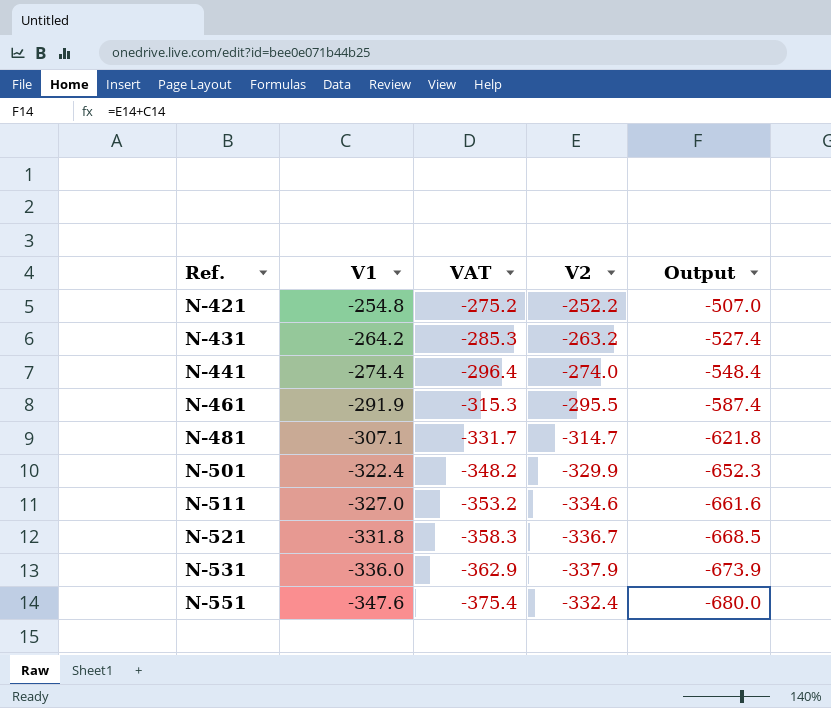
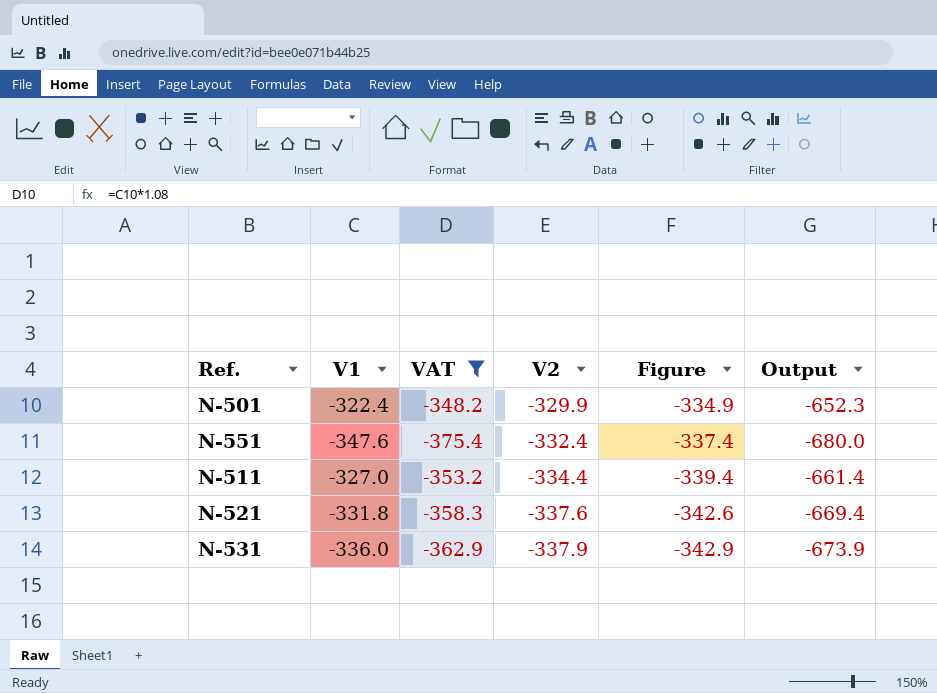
filter: none -> VAT <= -348.2
row order: Ref. ascending -> V2 descending
column Figure | formula: none -> [V2] - 5
N-511 | V2: -334.6 -> -334.4
N-511 | Output: -661.6 -> -661.4
N-521 | V2: -336.7 -> -337.6
N-521 | Output: -668.5 -> -669.4

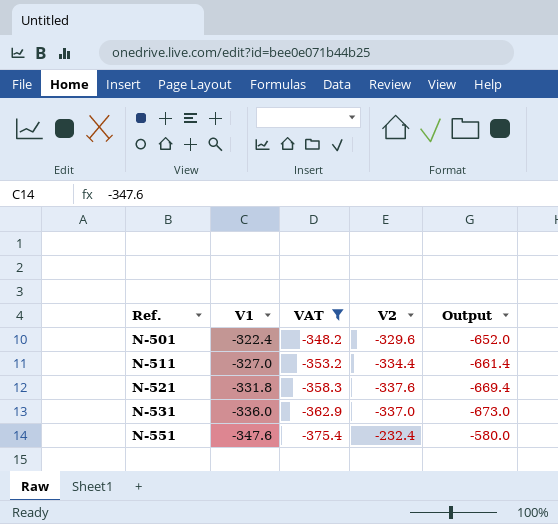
row order: V2 descending -> Ref. ascending
column Figure | formula: [V2] - 5 -> none
N-501 | V2: -329.9 -> -329.6
N-501 | Output: -652.3 -> -652.0
N-531 | V2: -337.9 -> -337.0
N-531 | Output: -673.9 -> -673.0
N-551 | V2: -332.4 -> -232.4
N-551 | Output: -680.0 -> -580.0

